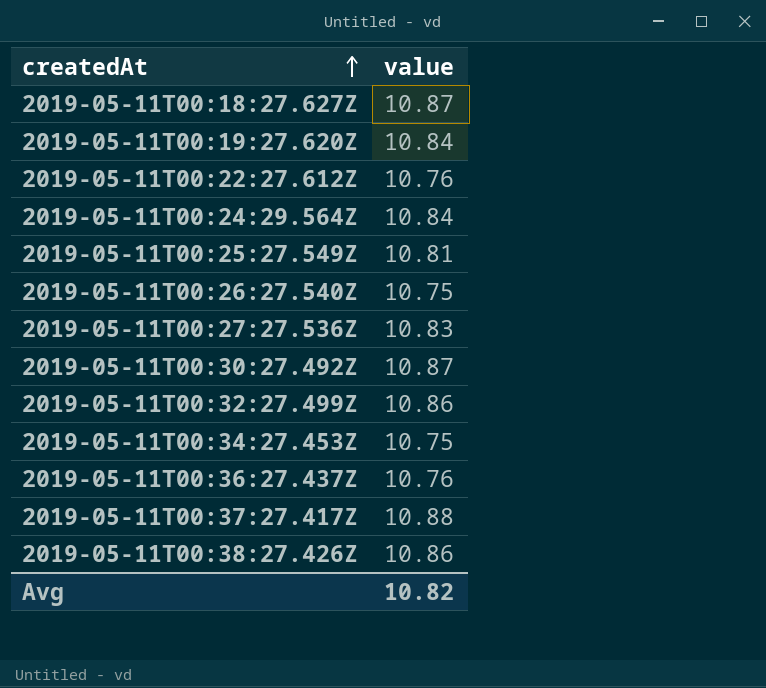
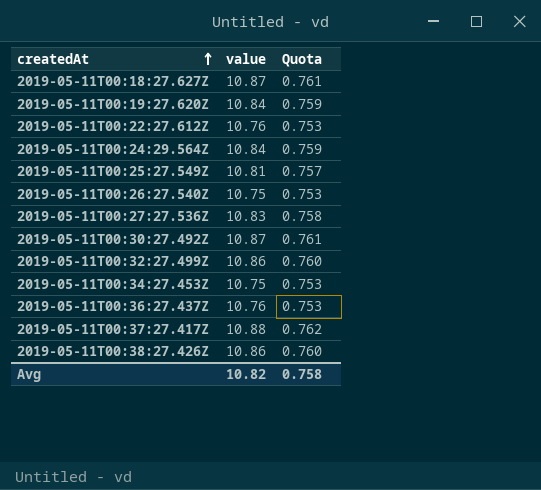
column Quota | formula: none -> [value] * 0.07

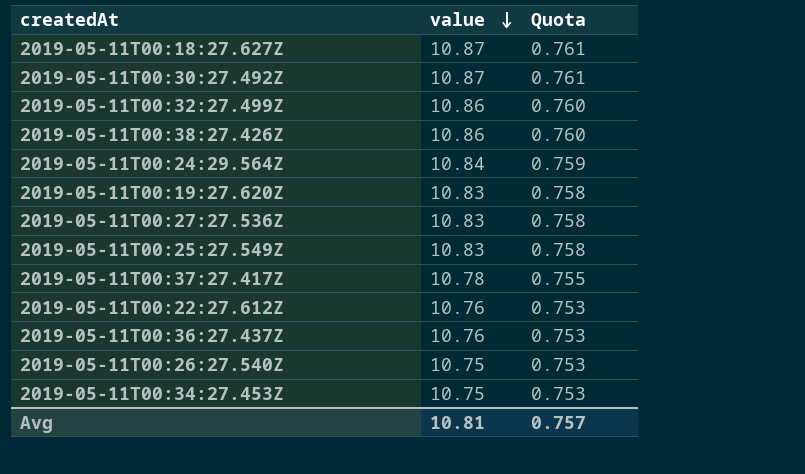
row order: createdAt ascending -> value descending
2019-05-11T00:19:27.620Z | value: 10.84 -> 10.83
2019-05-11T00:19:27.620Z | Quota: 0.759 -> 0.758
2019-05-11T00:25:27.549Z | value: 10.81 -> 10.83
2019-05-11T00:25:27.549Z | Quota: 0.757 -> 0.758
2019-05-11T00:37:27.417Z | value: 10.88 -> 10.78
2019-05-11T00:37:27.417Z | Quota: 0.762 -> 0.755
Avg | value: 10.82 -> 10.81
Avg | Quota: 0.758 -> 0.757

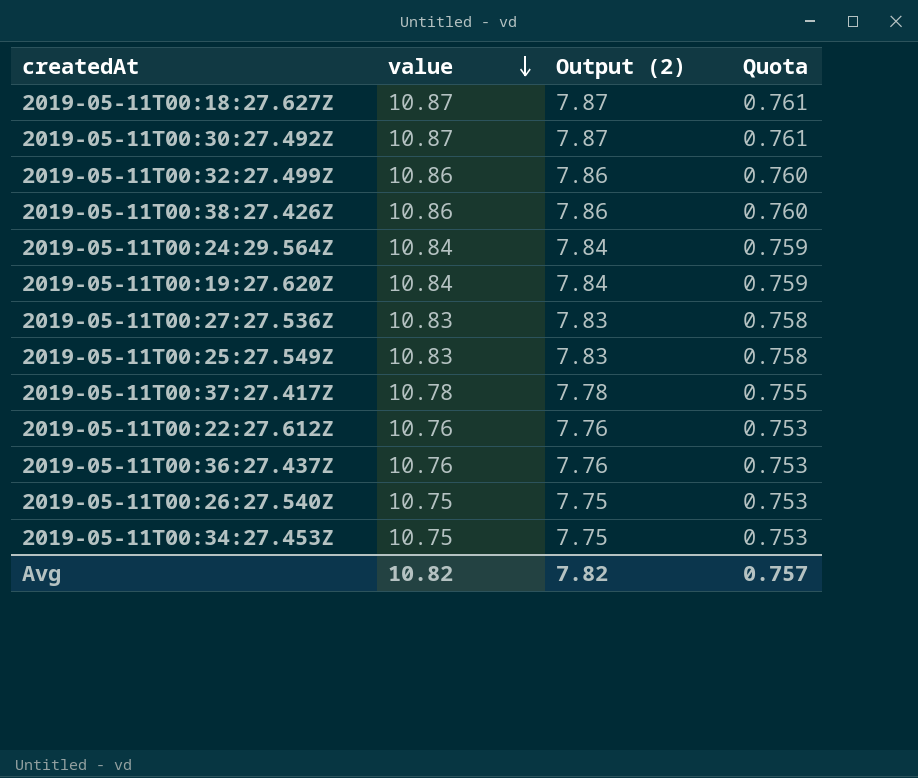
column Output (2) | formula: none -> [value] - 3
2019-05-11T00:19:27.620Z | value: 10.83 -> 10.84
2019-05-11T00:19:27.620Z | Quota: 0.758 -> 0.759
Avg | value: 10.81 -> 10.82

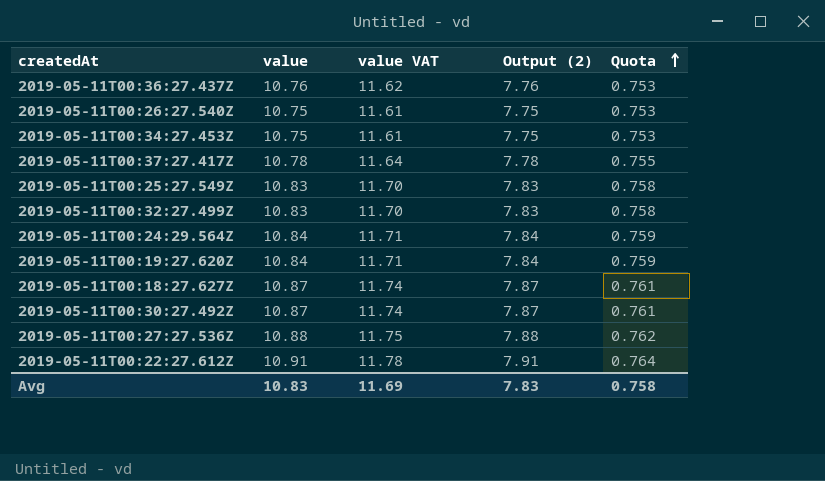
row order: value descending -> Quota ascending
column value VAT | formula: none -> [value] * 1.08
row 2019-05-11T00:38:27.426Z: 10.86 | 7.86 | 0.760 -> none
2019-05-11T00:32:27.499Z | value: 10.86 -> 10.83
2019-05-11T00:32:27.499Z | Output (2): 7.86 -> 7.83
2019-05-11T00:32:27.499Z | Quota: 0.760 -> 0.758
2019-05-11T00:27:27.536Z | value: 10.83 -> 10.88
2019-05-11T00:27:27.536Z | Output (2): 7.83 -> 7.88
2019-05-11T00:27:27.536Z | Quota: 0.758 -> 0.762
2019-05-11T00:22:27.612Z | value: 10.76 -> 10.91
2019-05-11T00:22:27.612Z | Output (2): 7.76 -> 7.91
2019-05-11T00:22:27.612Z | Quota: 0.753 -> 0.764
Avg | value: 10.82 -> 10.83
Avg | Output (2): 7.82 -> 7.83
Avg | Quota: 0.757 -> 0.758

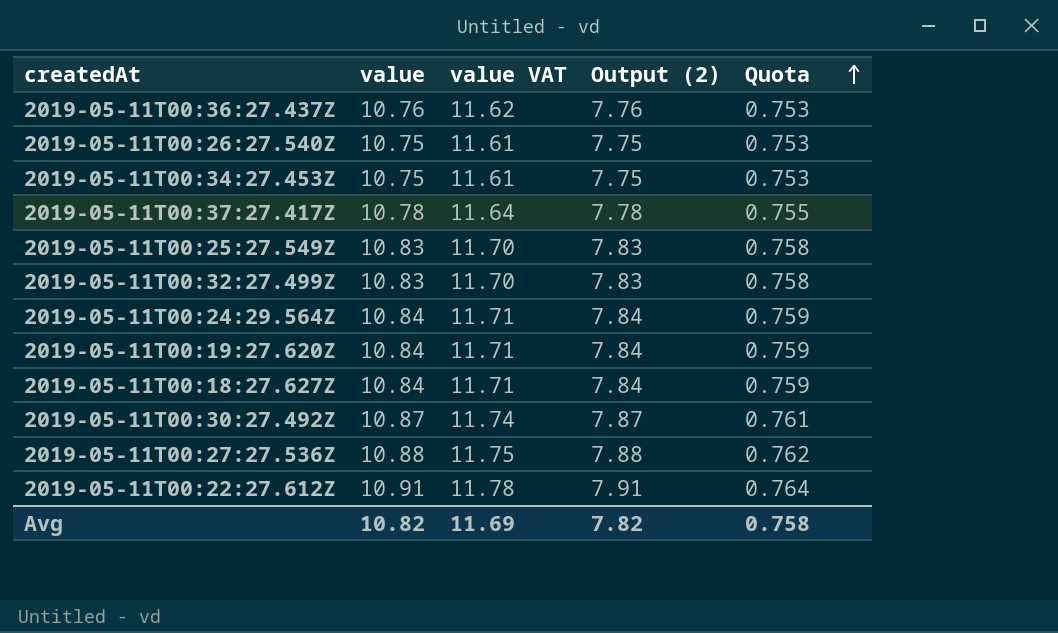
2019-05-11T00:18:27.627Z | value: 10.87 -> 10.84
2019-05-11T00:18:27.627Z | value VAT: 11.74 -> 11.71
2019-05-11T00:18:27.627Z | Output (2): 7.87 -> 7.84
2019-05-11T00:18:27.627Z | Quota: 0.761 -> 0.759
Avg | value: 10.83 -> 10.82
Avg | Output (2): 7.83 -> 7.82

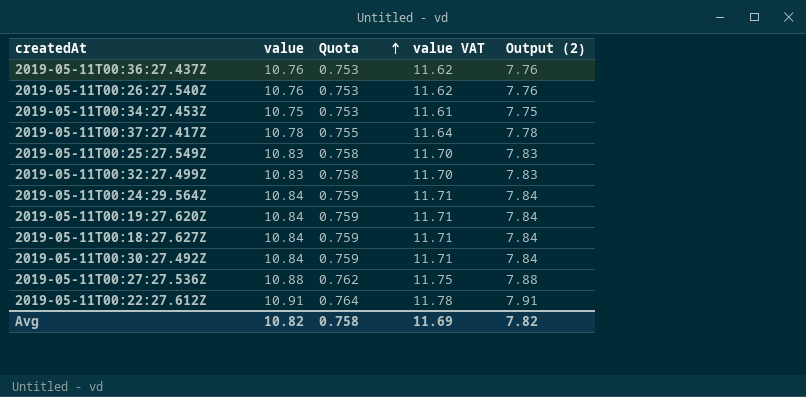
column Quota | position: 5 -> 3
2019-05-11T00:26:27.540Z | value: 10.75 -> 10.76
2019-05-11T00:26:27.540Z | value VAT: 11.61 -> 11.62
2019-05-11T00:26:27.540Z | Output (2): 7.75 -> 7.76
2019-05-11T00:30:27.492Z | value: 10.87 -> 10.84
2019-05-11T00:30:27.492Z | Quota: 0.761 -> 0.759
2019-05-11T00:30:27.492Z | value VAT: 11.74 -> 11.71
2019-05-11T00:30:27.492Z | Output (2): 7.87 -> 7.84

